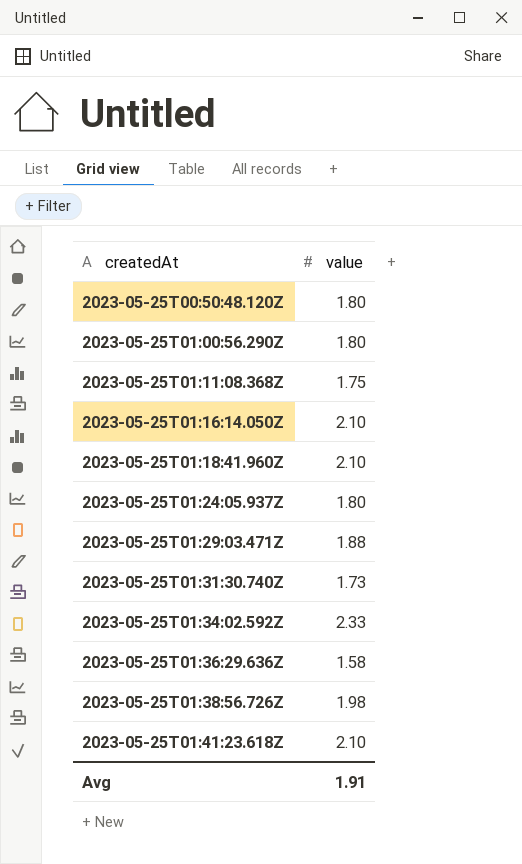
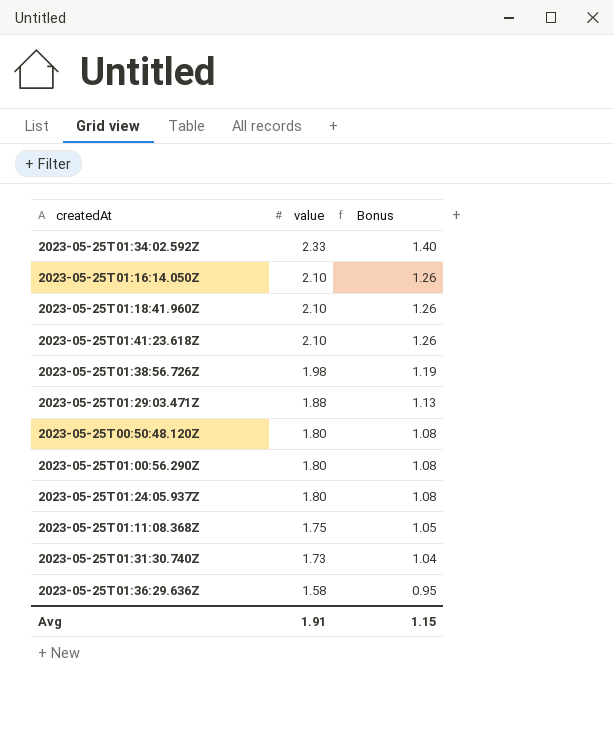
row order: createdAt ascending -> value descending
column Bonus | formula: none -> [value] * 0.6

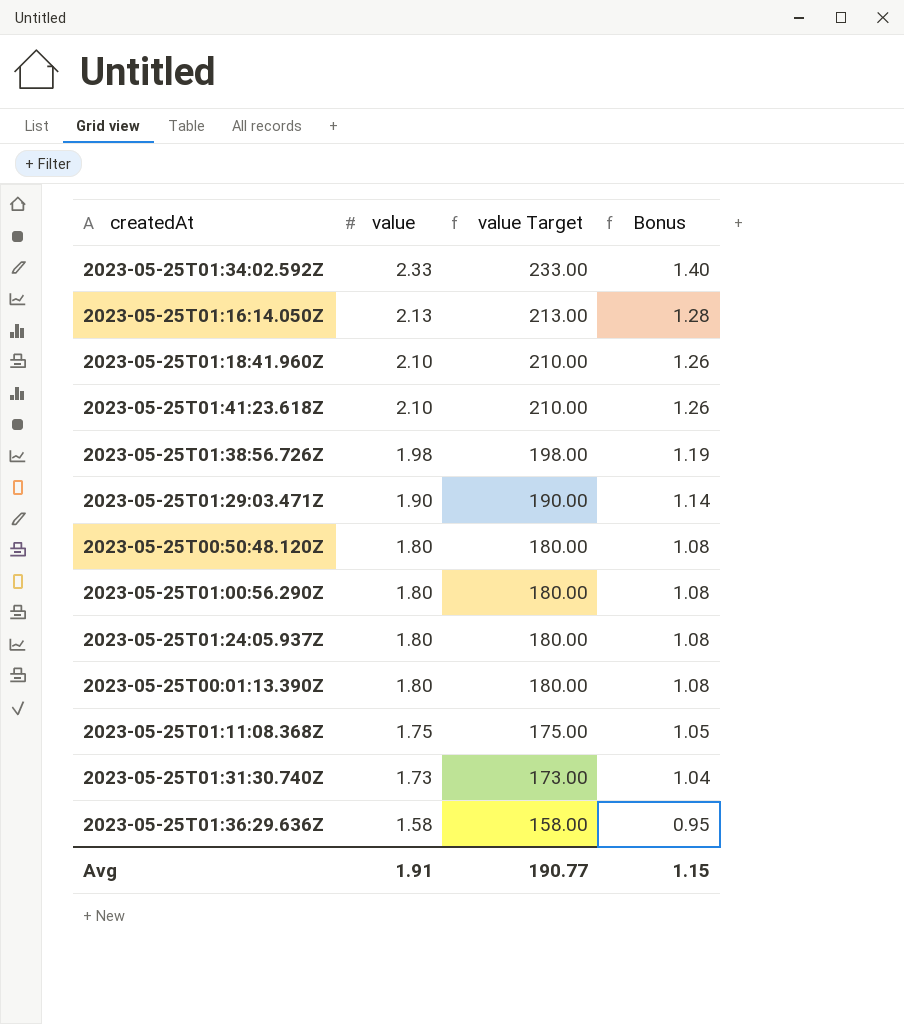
column value Target | formula: none -> [value] * 100
2023-05-25T01:16:14.050Z | value: 2.10 -> 2.13
2023-05-25T01:16:14.050Z | Bonus: 1.26 -> 1.28
2023-05-25T01:29:03.471Z | value: 1.88 -> 1.90
2023-05-25T01:29:03.471Z | Bonus: 1.13 -> 1.14
row 2023-05-25T00:01:13.390Z: none -> 1.80 | 180.00 | 1.08

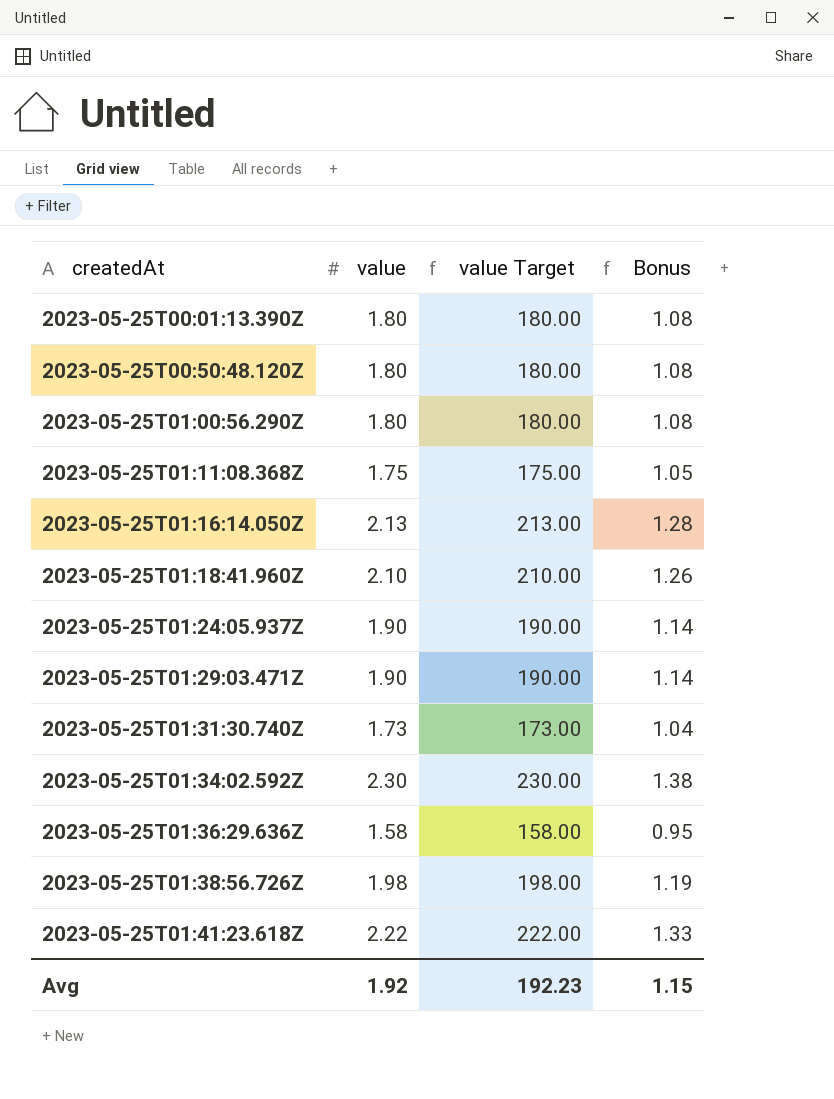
row order: value descending -> createdAt ascending
2023-05-25T01:24:05.937Z | value: 1.80 -> 1.90
2023-05-25T01:24:05.937Z | value Target: 180.00 -> 190.00
2023-05-25T01:24:05.937Z | Bonus: 1.08 -> 1.14
2023-05-25T01:34:02.592Z | value: 2.33 -> 2.30
2023-05-25T01:34:02.592Z | value Target: 233.00 -> 230.00
2023-05-25T01:34:02.592Z | Bonus: 1.40 -> 1.38
2023-05-25T01:41:23.618Z | value: 2.10 -> 2.22
2023-05-25T01:41:23.618Z | value Target: 210.00 -> 222.00
2023-05-25T01:41:23.618Z | Bonus: 1.26 -> 1.33
Avg | value: 1.91 -> 1.92
Avg | value Target: 190.77 -> 192.23

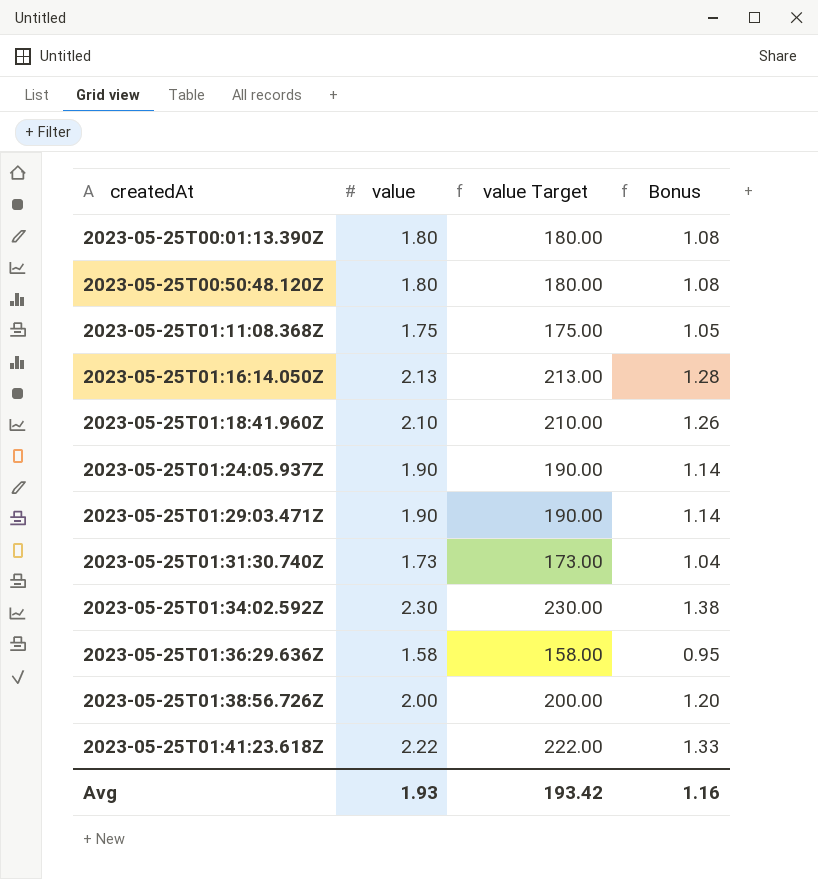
row 2023-05-25T01:00:56.290Z: 1.80 | 180.00 | 1.08 -> none
2023-05-25T01:38:56.726Z | value: 1.98 -> 2.00
2023-05-25T01:38:56.726Z | value Target: 198.00 -> 200.00
2023-05-25T01:38:56.726Z | Bonus: 1.19 -> 1.20
Avg | value: 1.92 -> 1.93
Avg | value Target: 192.23 -> 193.42
Avg | Bonus: 1.15 -> 1.16

